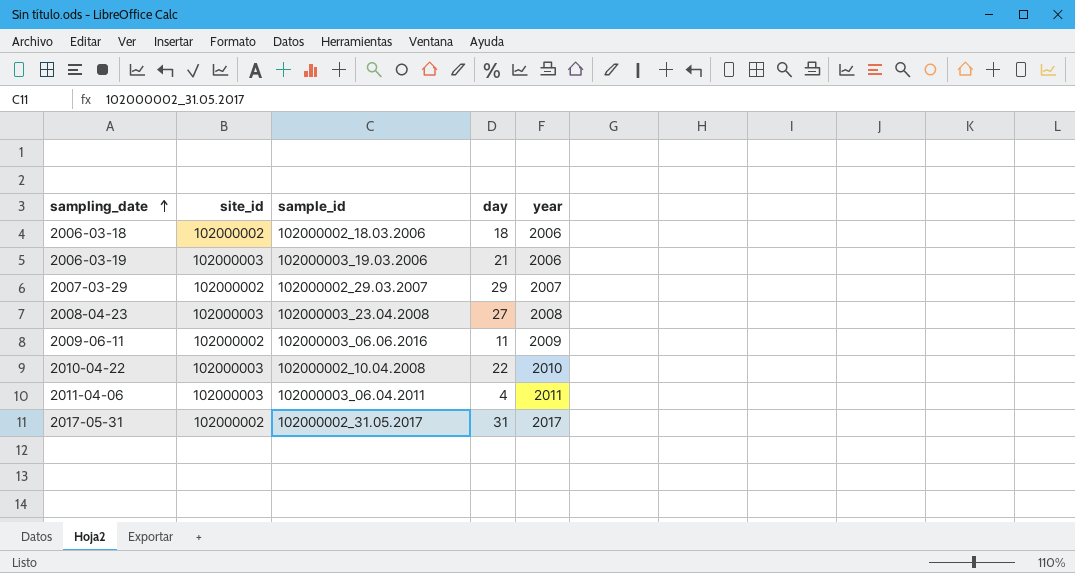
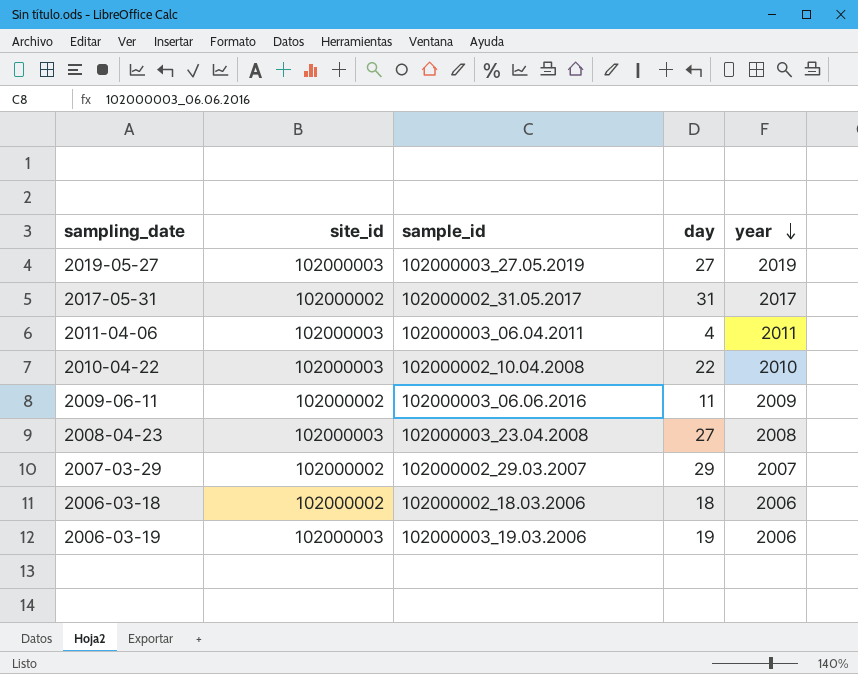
row order: sampling_date ascending -> year descending
row 2019-05-27: none -> 102000003 | 102000003_27.05.2019 | 27 | 2019
2006-03-19 | day: 21 -> 19

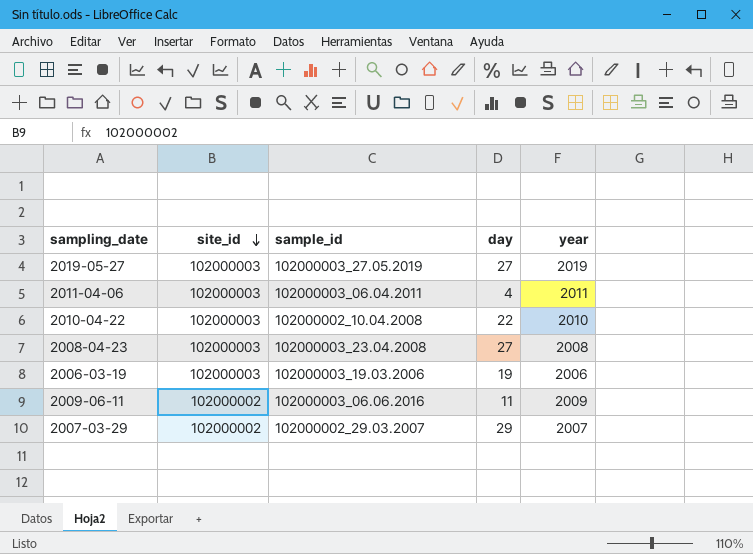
row order: year descending -> site_id descending
row 2017-05-31: 102000002 | 102000002_31.05.2017 | 31 | 2017 -> none
row 2006-03-18: 102000002 | 102000002_18.03.2006 | 18 | 2006 -> none

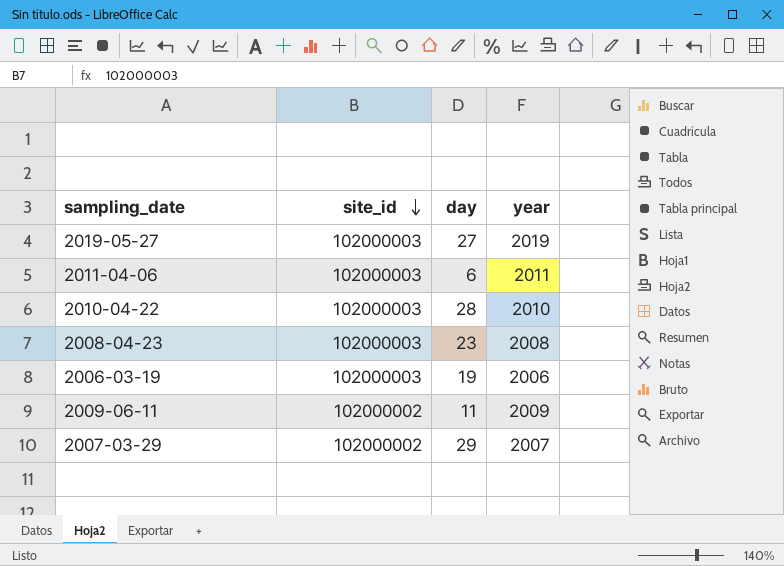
column sample_id | position: 3 -> none
2011-04-06 | day: 4 -> 6
2010-04-22 | day: 22 -> 28
2008-04-23 | day: 27 -> 23

